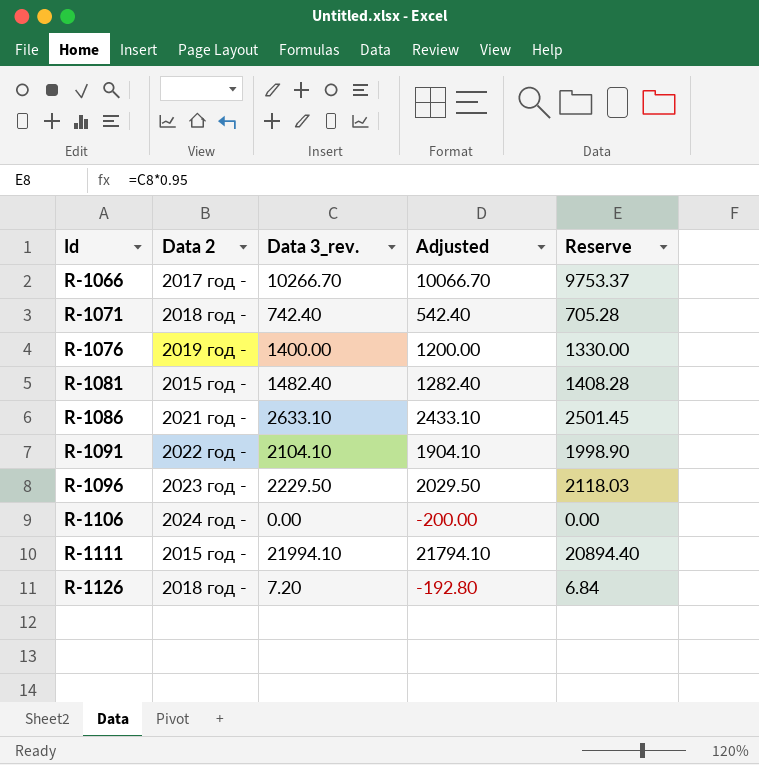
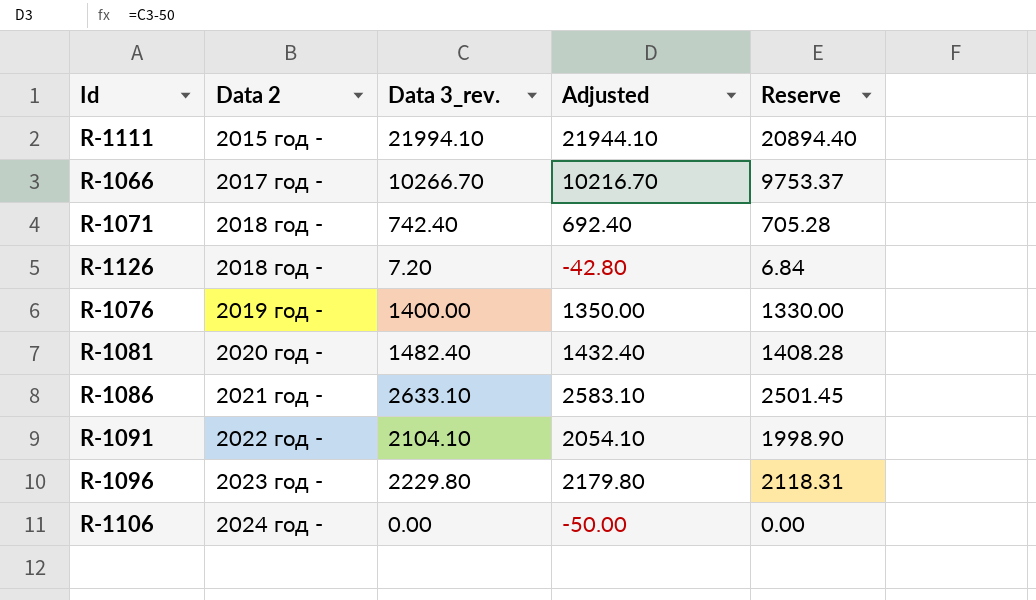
row order: Id ascending -> Data 2 ascending
column Adjusted | formula: [Data 3_rev.] - 200 -> [Data 3_rev.] - 50
R-1081 | Data 2: 2015 год - -> 2020 год -
R-1096 | Data 3_rev.: 2229.50 -> 2229.80
R-1096 | Reserve: 2118.03 -> 2118.31

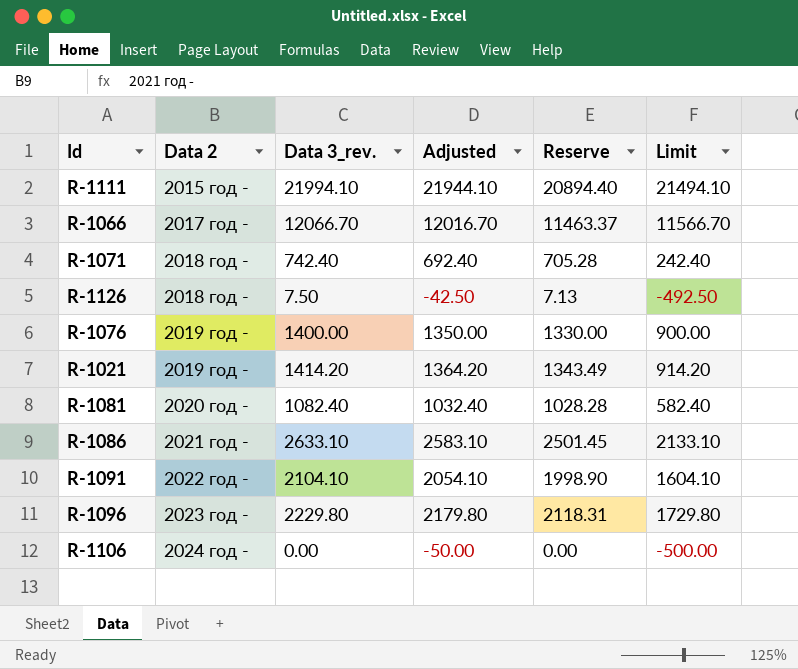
column Limit | formula: none -> [Data 3_rev.] - 500
R-1066 | Data 3_rev.: 10266.70 -> 12066.70
R-1066 | Adjusted: 10216.70 -> 12016.70
R-1066 | Reserve: 9753.37 -> 11463.37
R-1126 | Data 3_rev.: 7.20 -> 7.50
R-1126 | Adjusted: -42.80 -> -42.50
R-1126 | Reserve: 6.84 -> 7.13
row R-1021: none -> 2019 год - | 1414.20 | 1364.20 | 1343.49 | 914.20
R-1081 | Data 3_rev.: 1482.40 -> 1082.40
R-1081 | Adjusted: 1432.40 -> 1032.40
R-1081 | Reserve: 1408.28 -> 1028.28

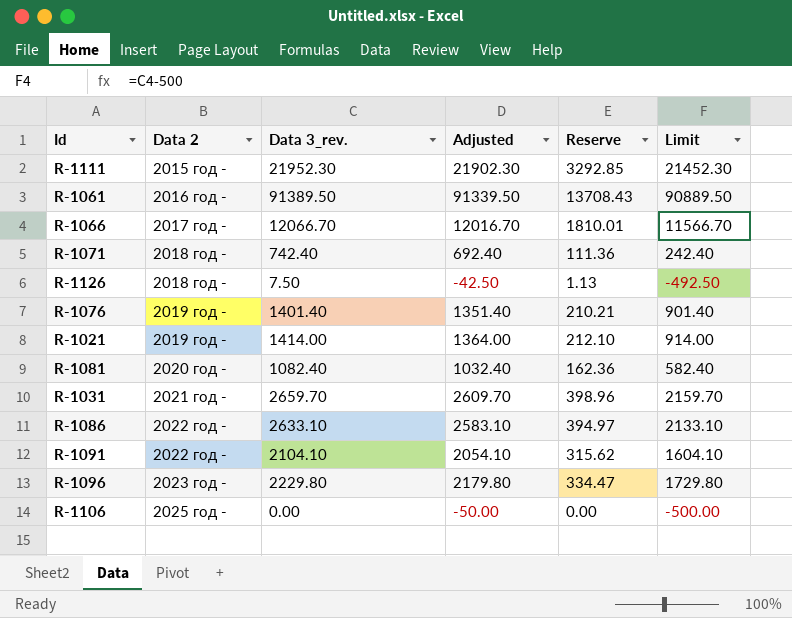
column Reserve | formula: [Data 3_rev.] * 0.95 -> [Data 3_rev.] * 0.15
R-1111 | Data 3_rev.: 21994.10 -> 21952.30
R-1111 | Adjusted: 21944.10 -> 21902.30
R-1111 | Limit: 21494.10 -> 21452.30
row R-1061: none -> 2016 год - | 91389.50 | 91339.50 | 13708.43 | 90889.50
R-1076 | Data 3_rev.: 1400.00 -> 1401.40
R-1076 | Adjusted: 1350.00 -> 1351.40
R-1076 | Limit: 900.00 -> 901.40
R-1021 | Data 3_rev.: 1414.20 -> 1414.00
R-1021 | Adjusted: 1364.20 -> 1364.00
R-1021 | Limit: 914.20 -> 914.00
row R-1031: none -> 2021 год - | 2659.70 | 2609.70 | 398.96 | 2159.70
R-1086 | Data 2: 2021 год - -> 2022 год -
R-1106 | Data 2: 2024 год - -> 2025 год -

